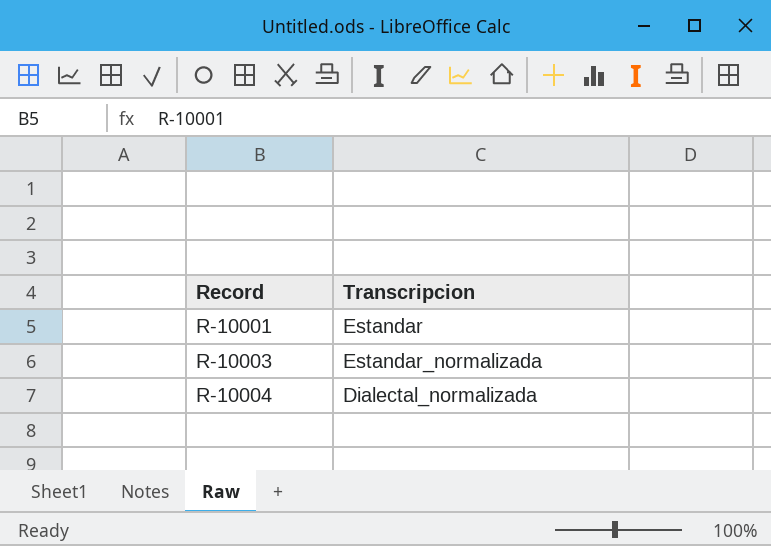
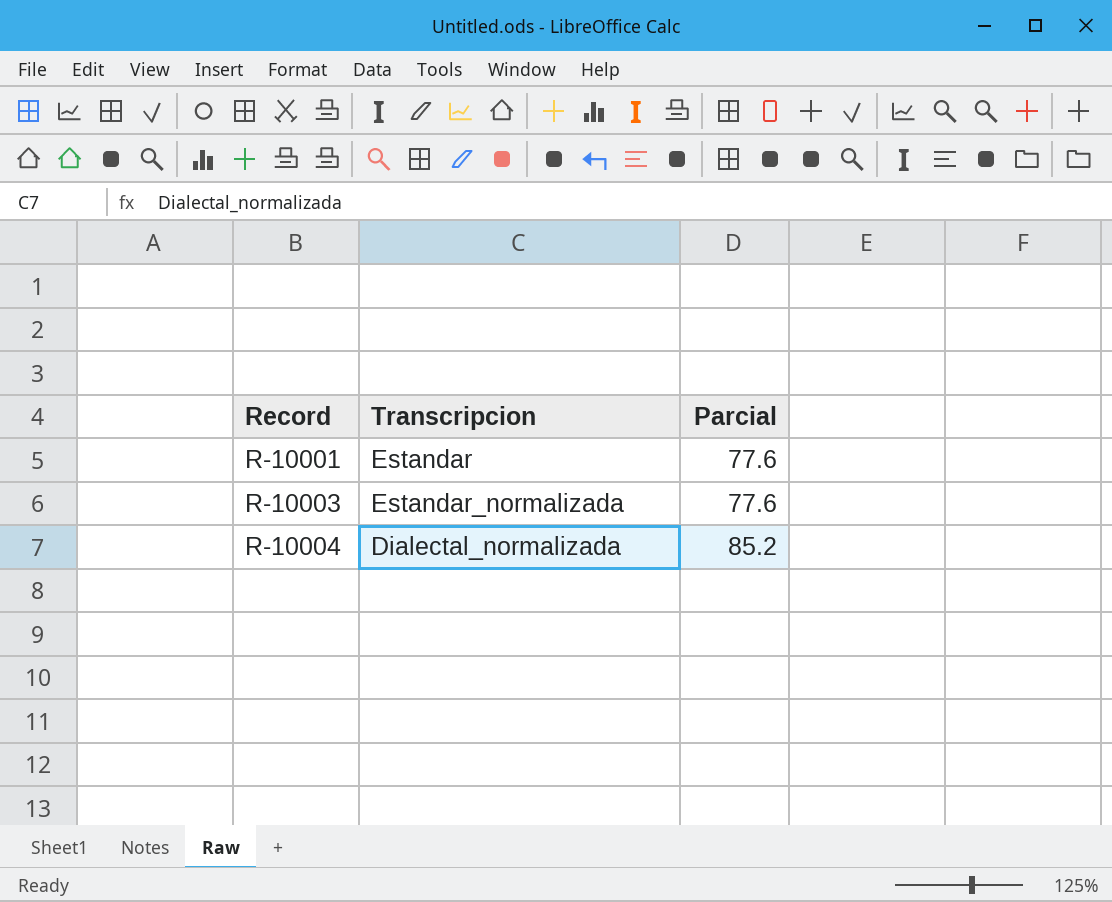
column Parcial | position: none -> 3

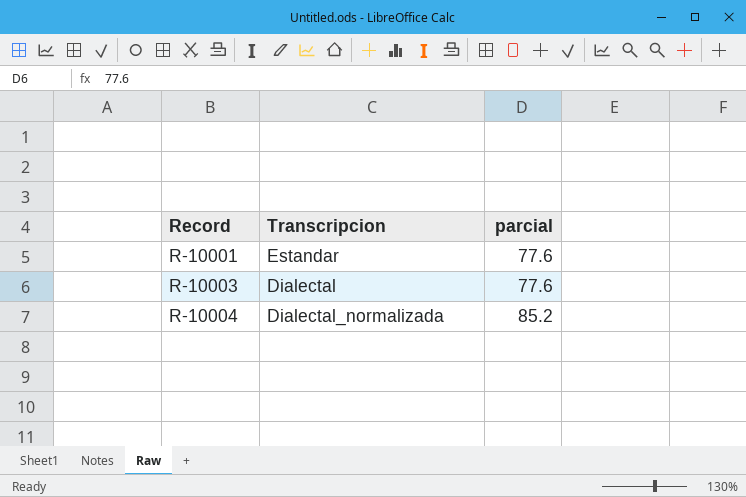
column name: Parcial -> parcial
R-10003 | Transcripcion: Estandar_normalizada -> Dialectal

